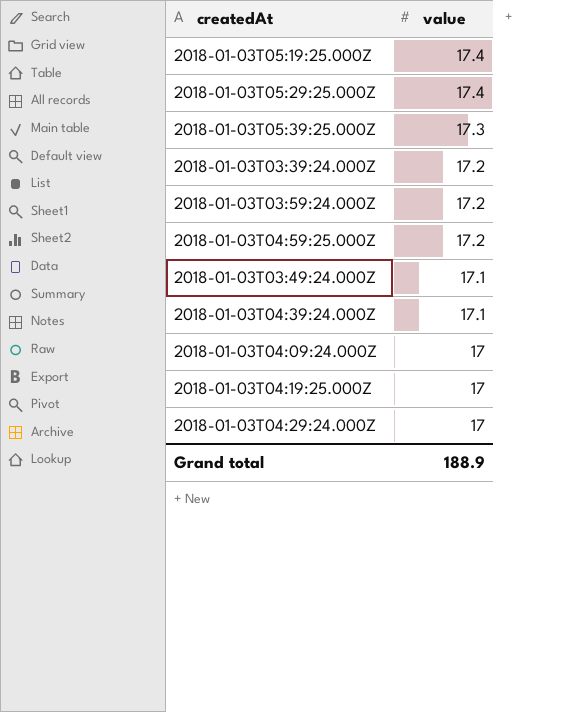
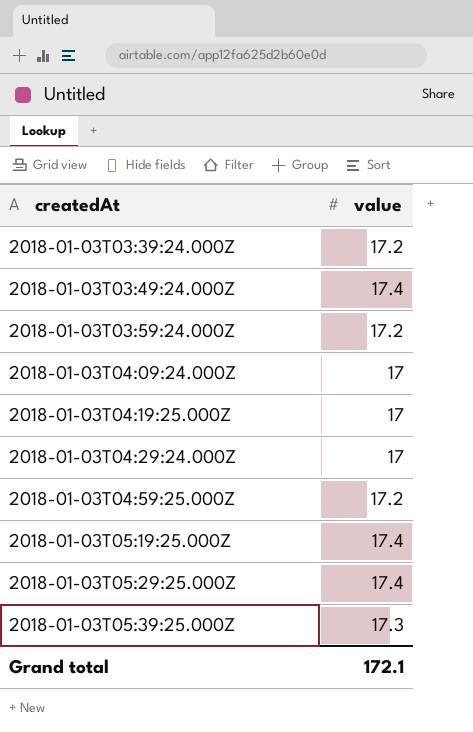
row order: value descending -> createdAt ascending
row 2018-01-03T04:39:24.000Z: 17.1 -> none
2018-01-03T03:49:24.000Z | value: 17.1 -> 17.4
Grand total | value: 188.9 -> 172.1

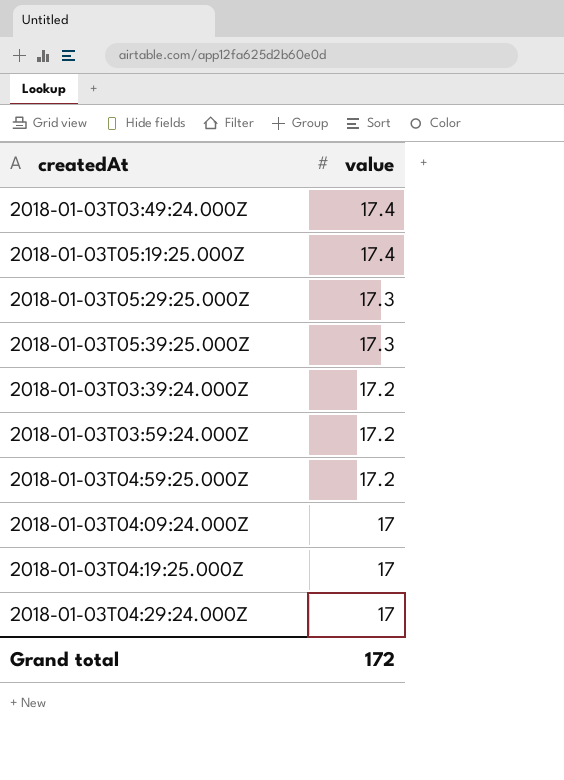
row order: createdAt ascending -> value descending
2018-01-03T05:29:25.000Z | value: 17.4 -> 17.3
Grand total | value: 172.1 -> 172

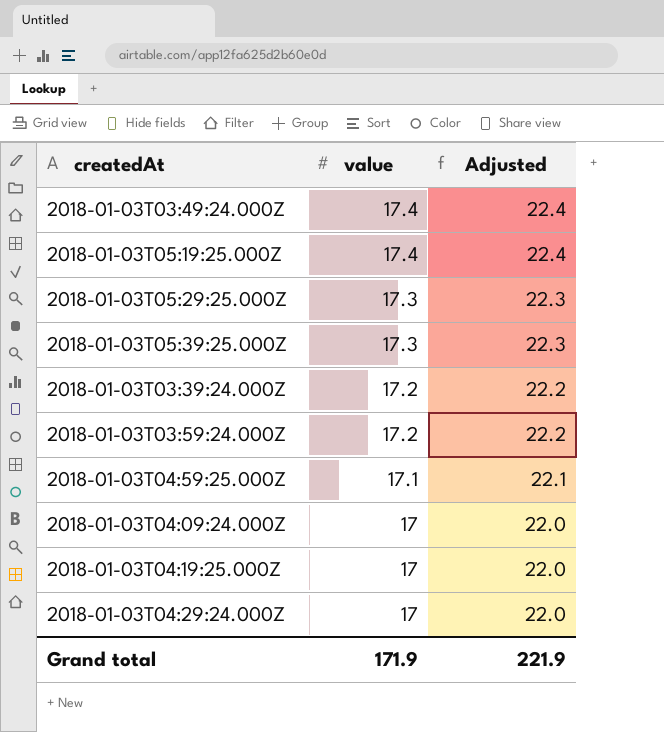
column Adjusted | formula: none -> [value] + 5
2018-01-03T04:59:25.000Z | value: 17.2 -> 17.1
Grand total | value: 172 -> 171.9

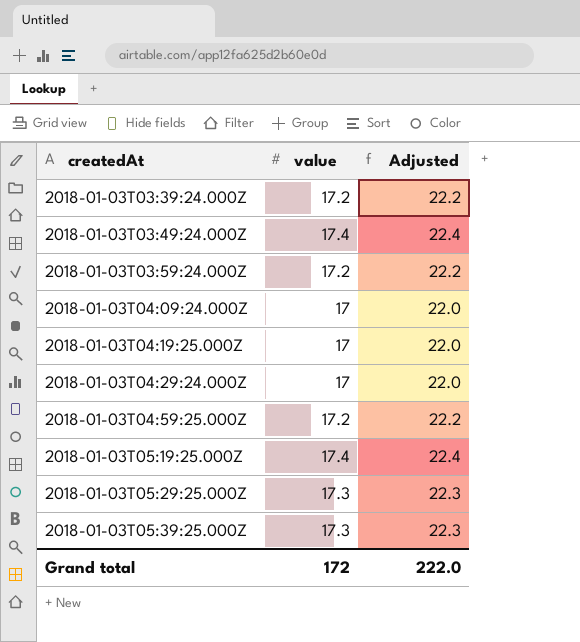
row order: value descending -> createdAt ascending
2018-01-03T04:59:25.000Z | value: 17.1 -> 17.2
2018-01-03T04:59:25.000Z | Adjusted: 22.1 -> 22.2
Grand total | value: 171.9 -> 172
Grand total | Adjusted: 221.9 -> 222.0

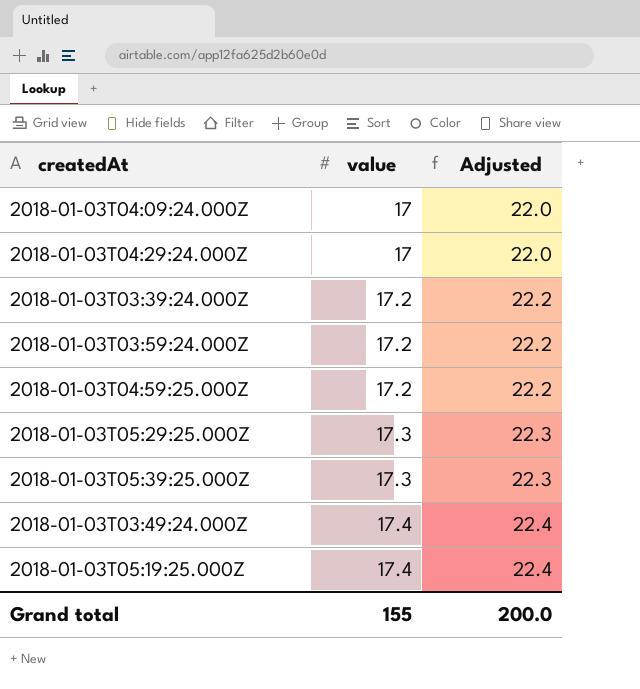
row order: createdAt ascending -> value ascending
row 2018-01-03T04:19:25.000Z: 17 | 22.0 -> none
Grand total | value: 172 -> 155
Grand total | Adjusted: 222.0 -> 200.0

